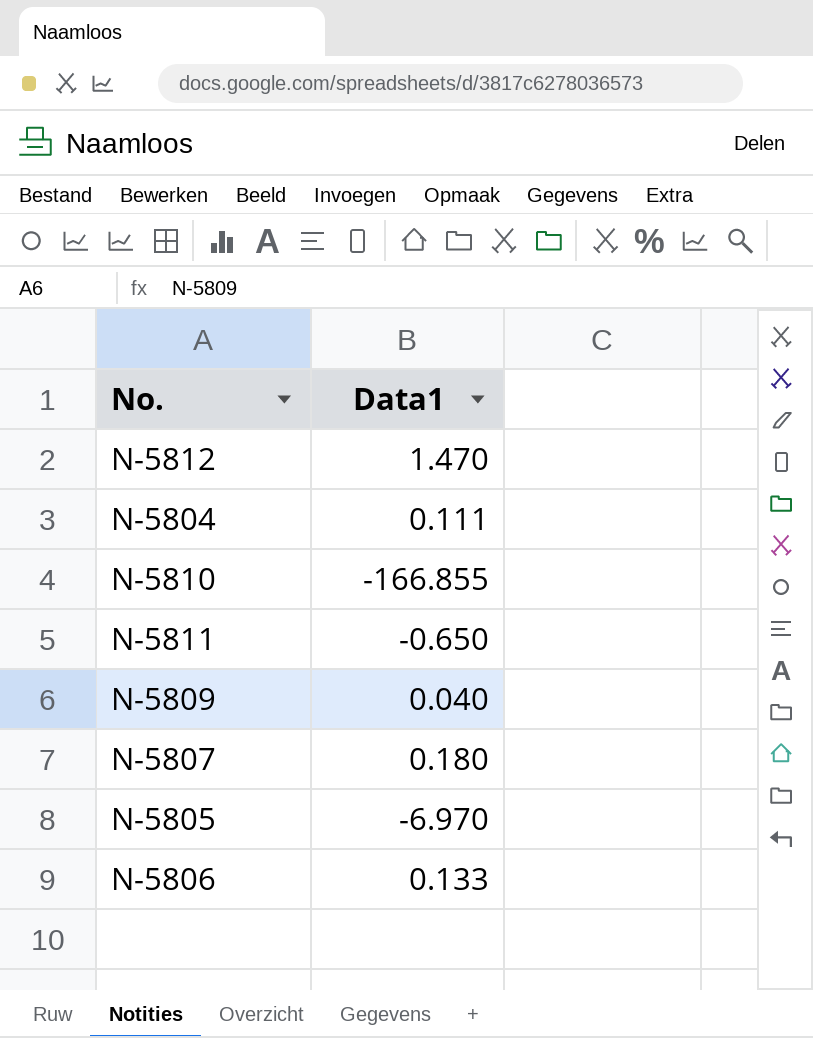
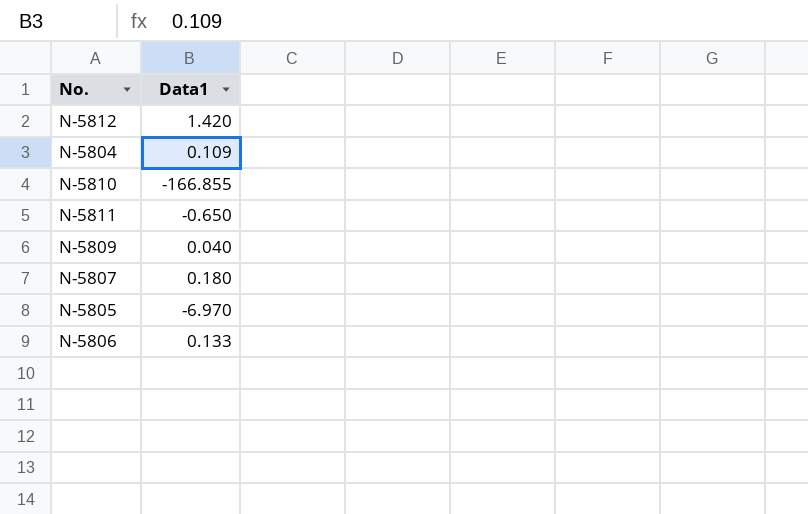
N-5812 | Data1: 1.470 -> 1.420
N-5804 | Data1: 0.111 -> 0.109

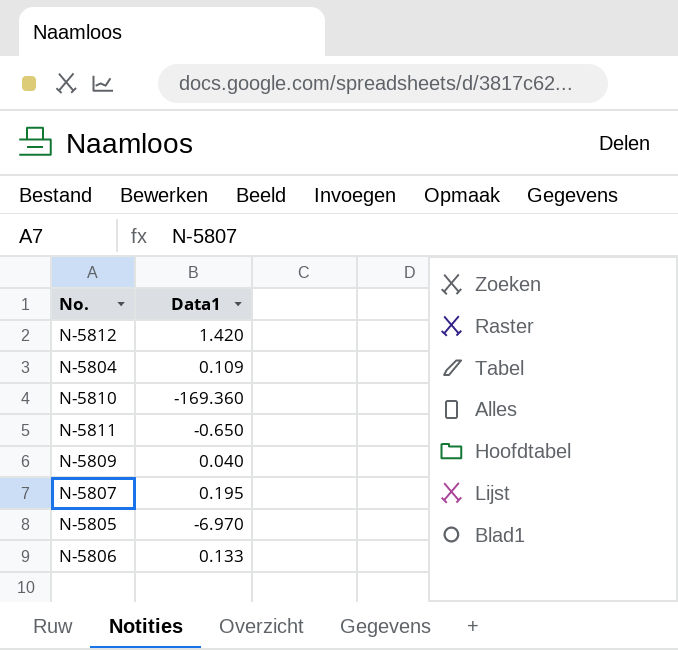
N-5810 | Data1: -166.855 -> -169.360
N-5807 | Data1: 0.180 -> 0.195

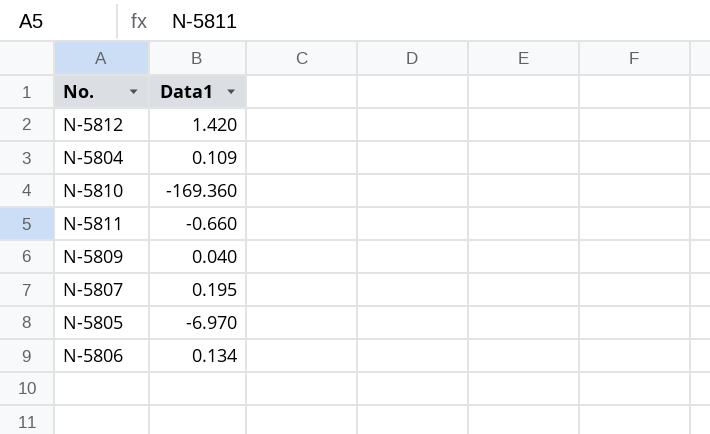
N-5811 | Data1: -0.650 -> -0.660
N-5806 | Data1: 0.133 -> 0.134

